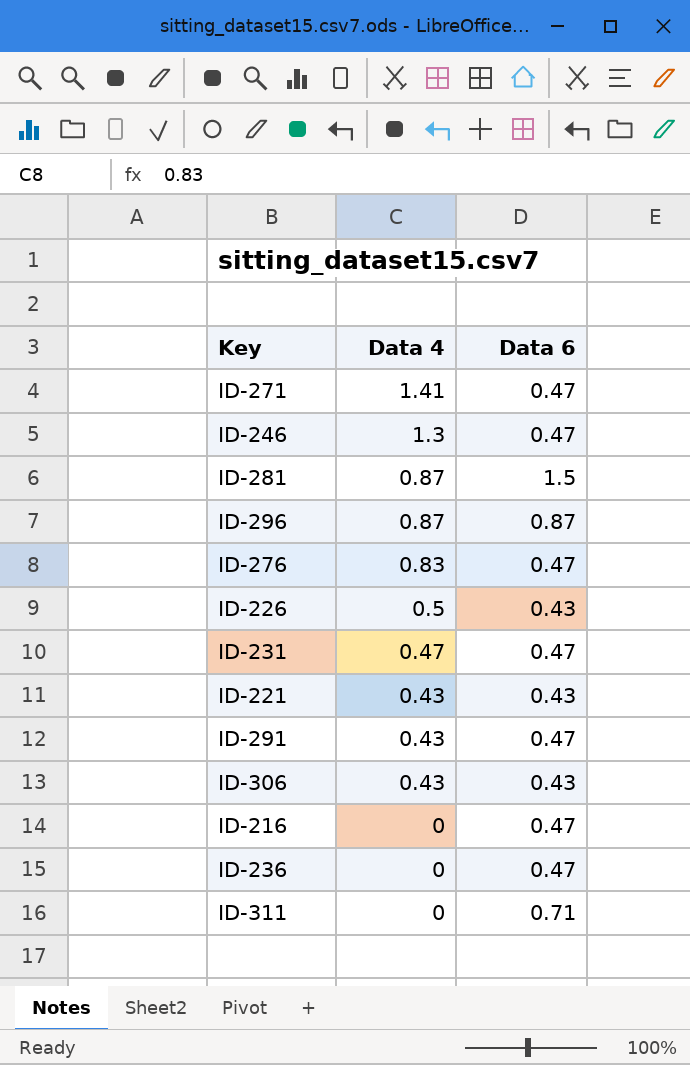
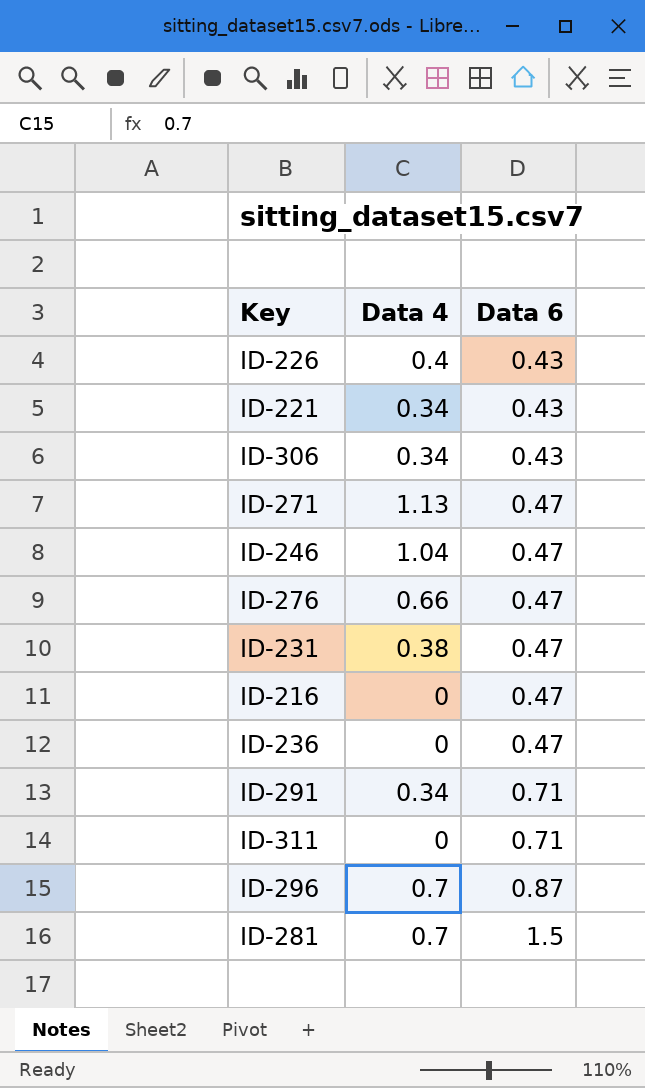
row order: Data 4 descending -> Data 6 ascending
ID-226 | Data 4: 0.5 -> 0.4
ID-221 | Data 4: 0.43 -> 0.34
ID-306 | Data 4: 0.43 -> 0.34
ID-271 | Data 4: 1.41 -> 1.13
ID-246 | Data 4: 1.3 -> 1.04
ID-276 | Data 4: 0.83 -> 0.66
ID-231 | Data 4: 0.47 -> 0.38
ID-291 | Data 4: 0.43 -> 0.34
ID-291 | Data 6: 0.47 -> 0.71
ID-296 | Data 4: 0.87 -> 0.7
ID-281 | Data 4: 0.87 -> 0.7

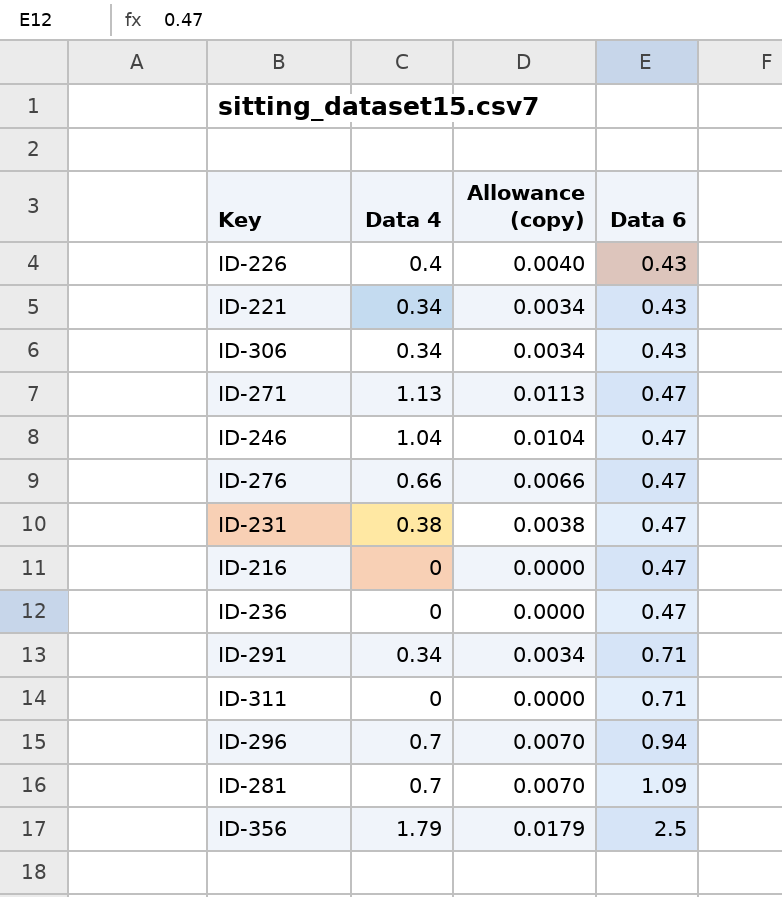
column Allowance (copy) | formula: none -> [Data 4] * 0.01
ID-296 | Data 6: 0.87 -> 0.94
ID-281 | Data 6: 1.5 -> 1.09
row ID-356: none -> 1.79 | 0.0179 | 2.5

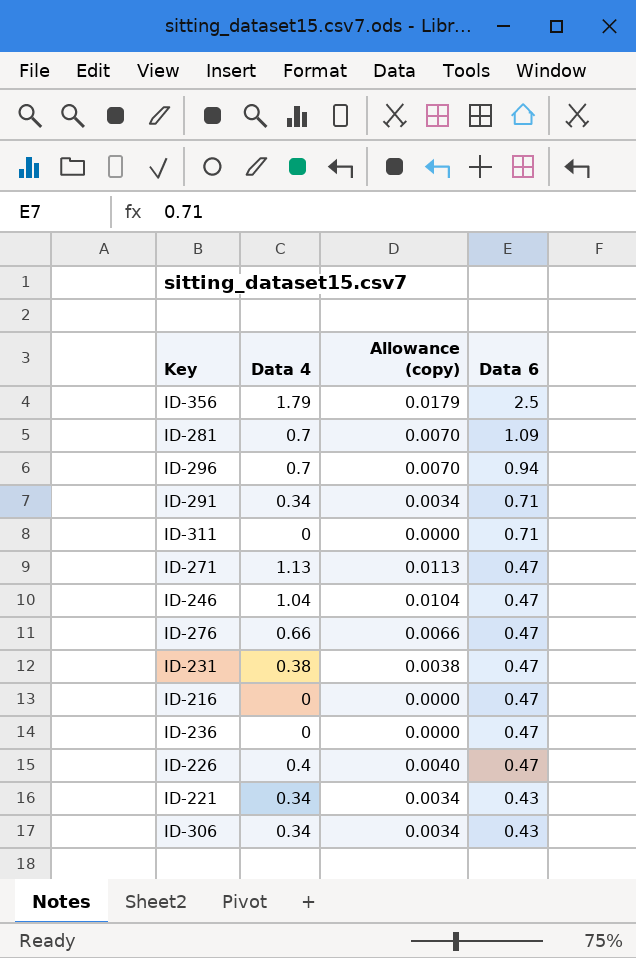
row order: Data 6 ascending -> Data 6 descending
ID-226 | Data 6: 0.43 -> 0.47

